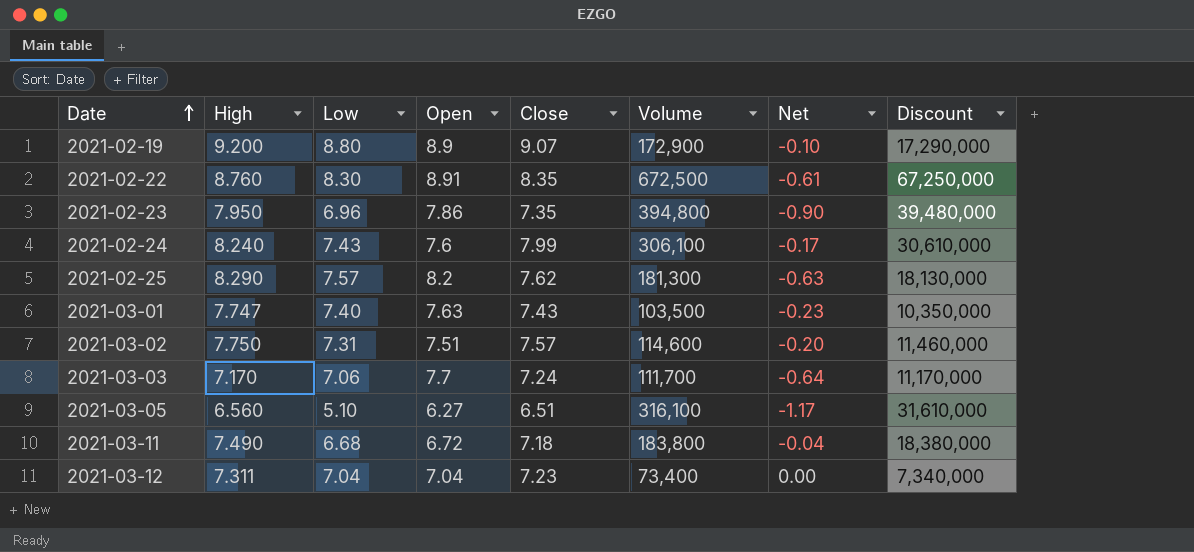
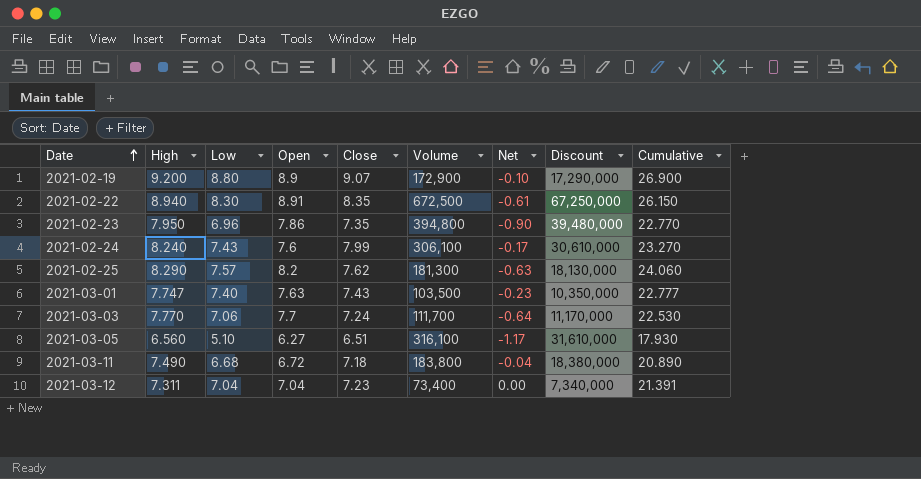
column Cumulative | formula: none -> [High] + [Low] + [Open]
row 2021-03-02: 7.750 | 7.31 | 7.51 | 7.57 | 114,600 | -0.20 | 11,460,000 -> none
2021-02-22 | High: 8.760 -> 8.940
2021-03-03 | High: 7.170 -> 7.770

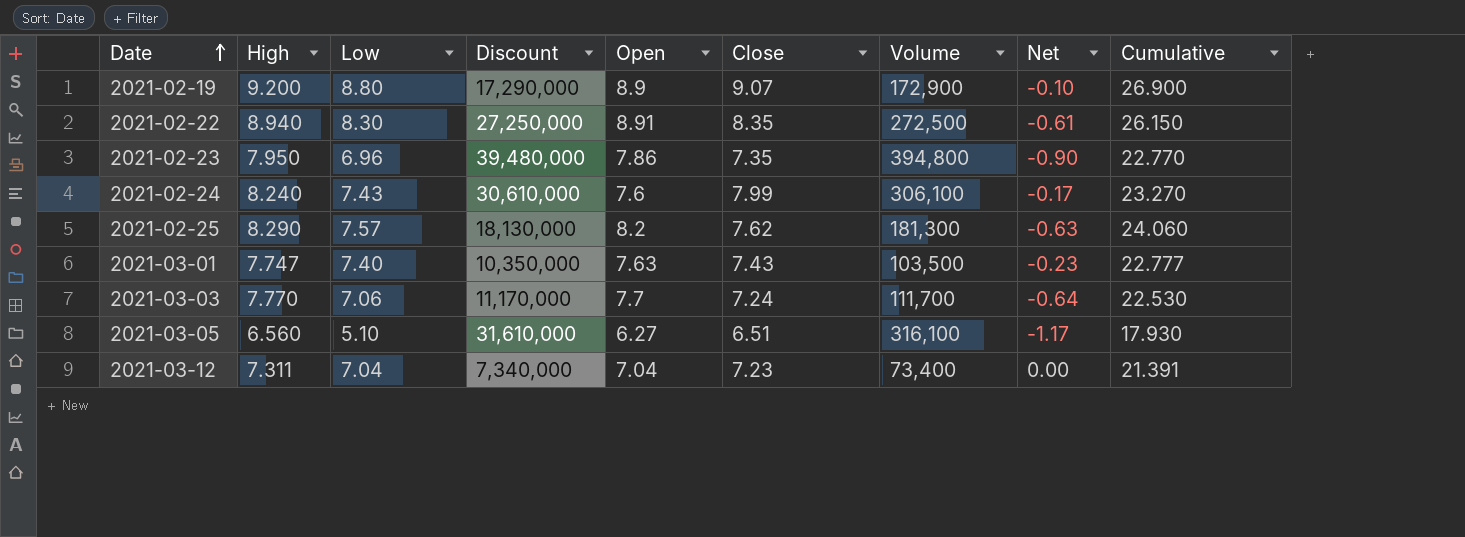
column Discount | position: 8 -> 4
row 2021-03-11: 7.490 | 6.68 | 6.72 | 7.18 | 183,800 | -0.04 | 18,380,000 | 20.890 -> none
2021-02-22 | Discount: 67,250,000 -> 27,250,000
2021-02-22 | Volume: 672,500 -> 272,500

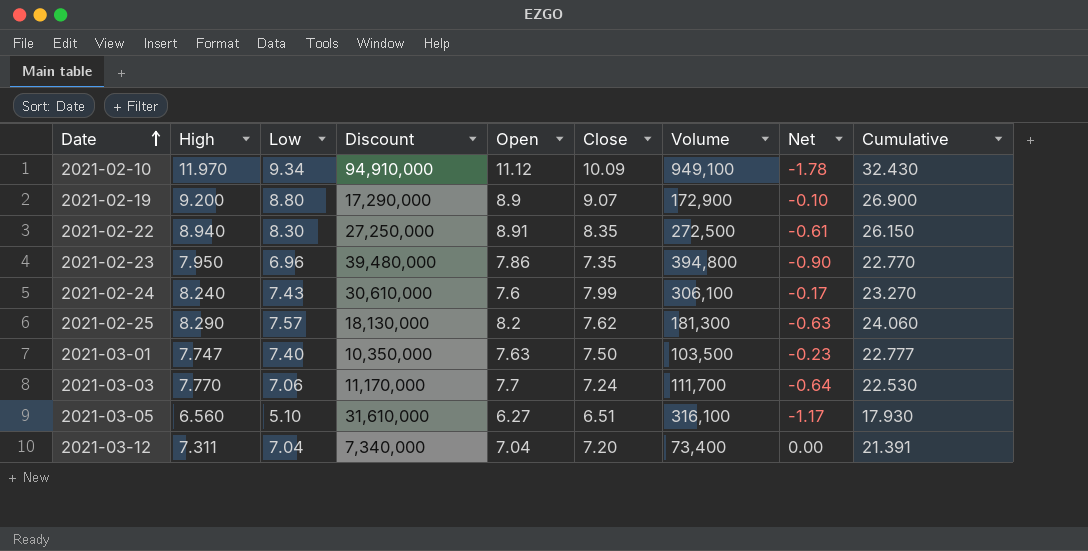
row 2021-02-10: none -> 11.970 | 9.34 | 94,910,000 | 11.12 | 10.09 | 949,100 | -1.78 | 32.430
2021-03-01 | Close: 7.43 -> 7.50
2021-03-12 | Close: 7.23 -> 7.20

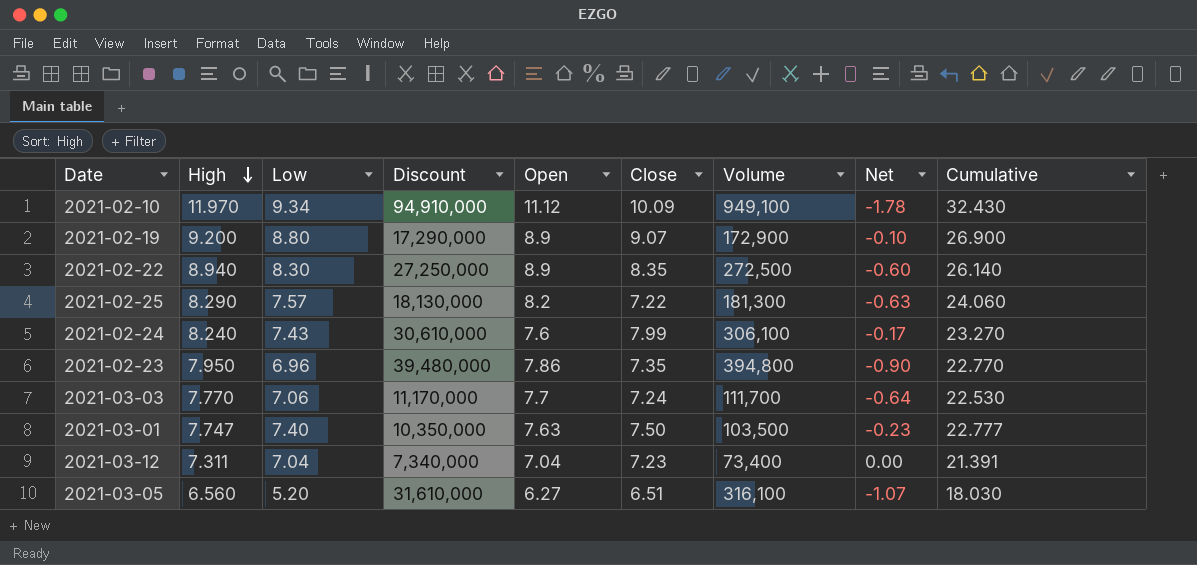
row order: Date ascending -> High descending
2021-02-22 | Open: 8.91 -> 8.9
2021-02-22 | Net: -0.61 -> -0.60
2021-02-22 | Cumulative: 26.150 -> 26.140
2021-02-25 | Close: 7.62 -> 7.22
2021-03-12 | Close: 7.20 -> 7.23
2021-03-05 | Low: 5.10 -> 5.20
2021-03-05 | Net: -1.17 -> -1.07
2021-03-05 | Cumulative: 17.930 -> 18.030

